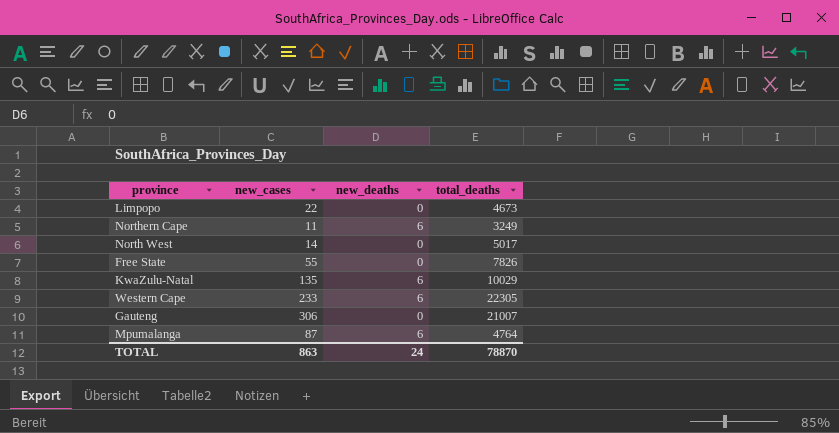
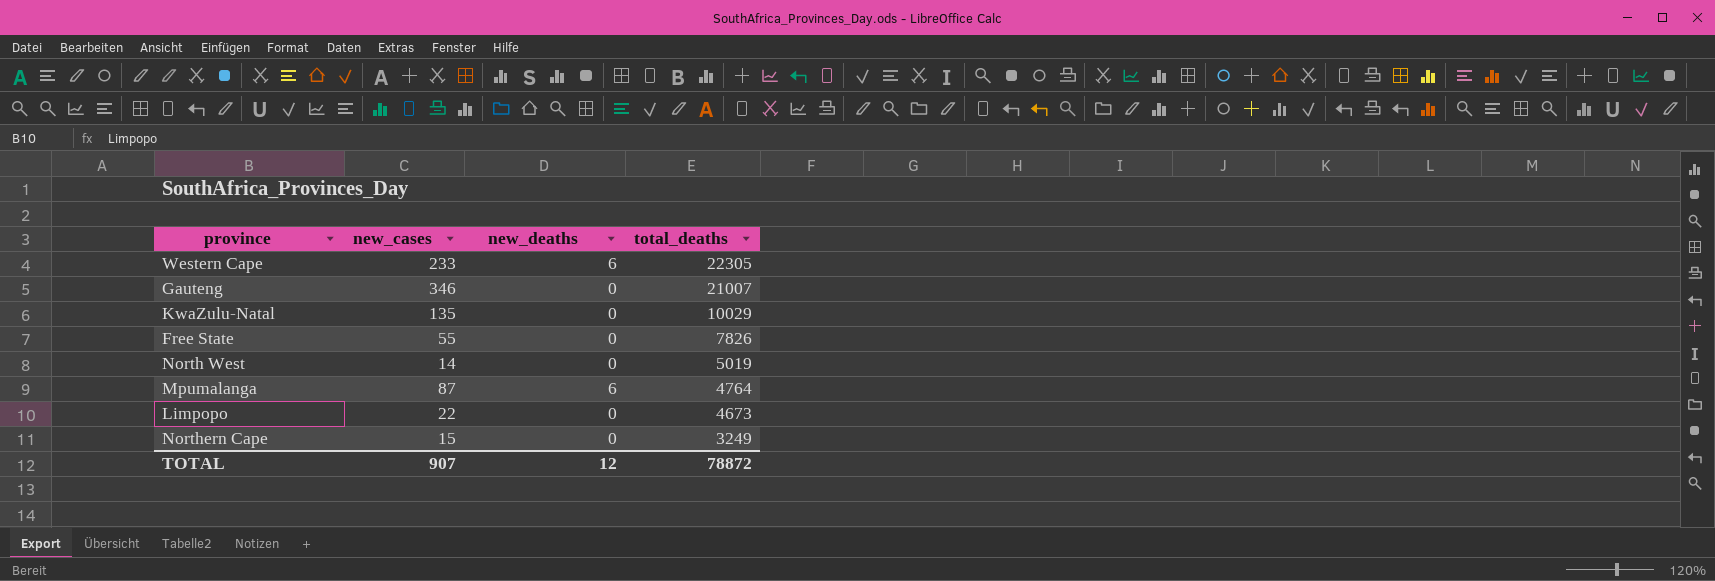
row order: none -> total_deaths descending
Gauteng | new_cases: 306 -> 346
KwaZulu-Natal | new_deaths: 6 -> 0
North West | total_deaths: 5017 -> 5019
Northern Cape | new_cases: 11 -> 15
Northern Cape | new_deaths: 6 -> 0
TOTAL | new_cases: 863 -> 907
TOTAL | new_deaths: 24 -> 12
TOTAL | total_deaths: 78870 -> 78872

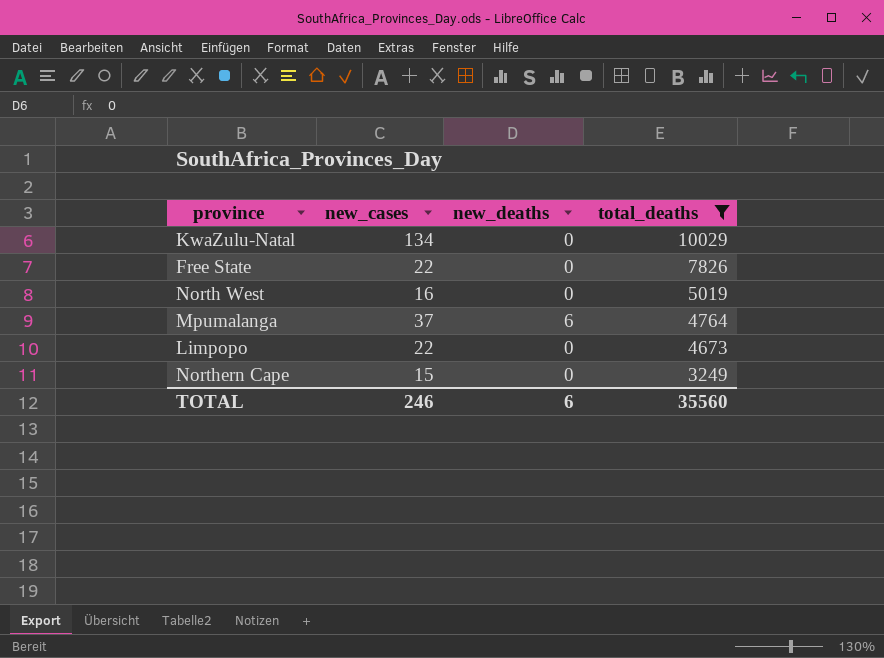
filter: none -> total_deaths <= 10029
KwaZulu-Natal | new_cases: 135 -> 134
Free State | new_cases: 55 -> 22
North West | new_cases: 14 -> 16
Mpumalanga | new_cases: 87 -> 37
TOTAL | new_cases: 907 -> 246
TOTAL | new_deaths: 12 -> 6
TOTAL | total_deaths: 78872 -> 35560

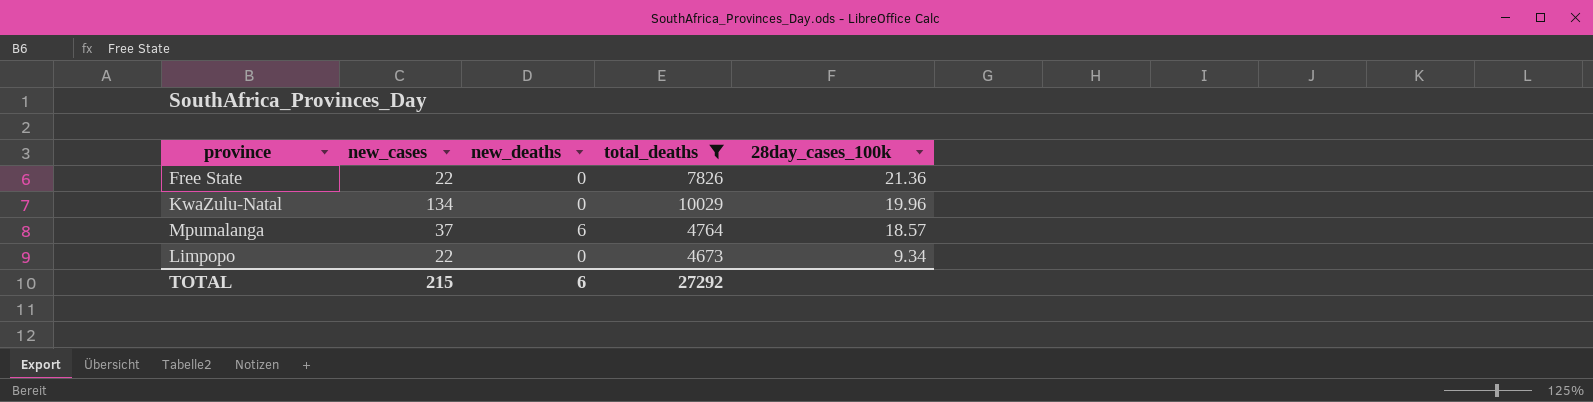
row order: total_deaths descending -> 28day_cases_100k descending
column 28day_cases_100k | position: none -> 5
row North West: 16 | 0 | 5019 -> none
row Northern Cape: 15 | 0 | 3249 -> none
TOTAL | new_cases: 246 -> 215
TOTAL | total_deaths: 35560 -> 27292

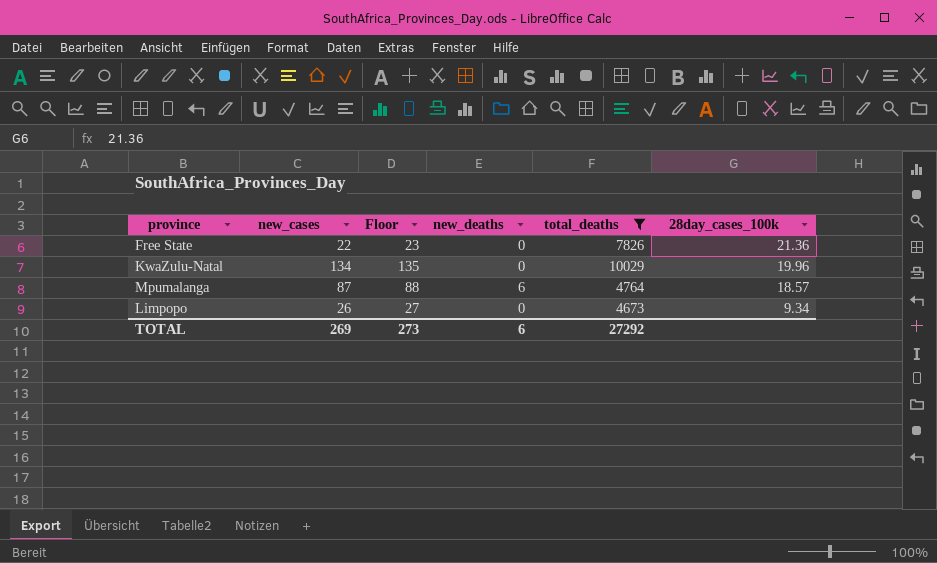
column Floor | formula: none -> [new_cases] + 1
Mpumalanga | new_cases: 37 -> 87
Limpopo | new_cases: 22 -> 26
TOTAL | new_cases: 215 -> 269

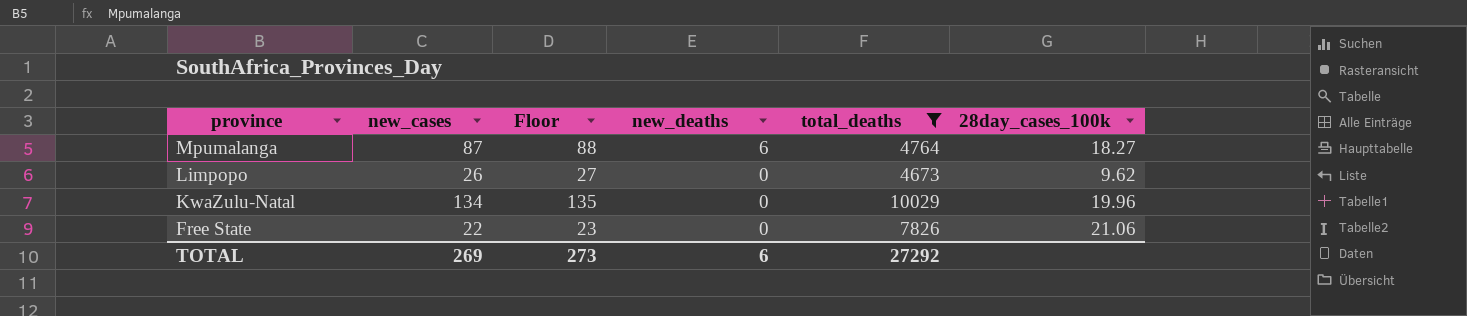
row order: 28day_cases_100k descending -> province descending
Mpumalanga | 28day_cases_100k: 18.57 -> 18.27
Limpopo | 28day_cases_100k: 9.34 -> 9.62
Free State | 28day_cases_100k: 21.36 -> 21.06

